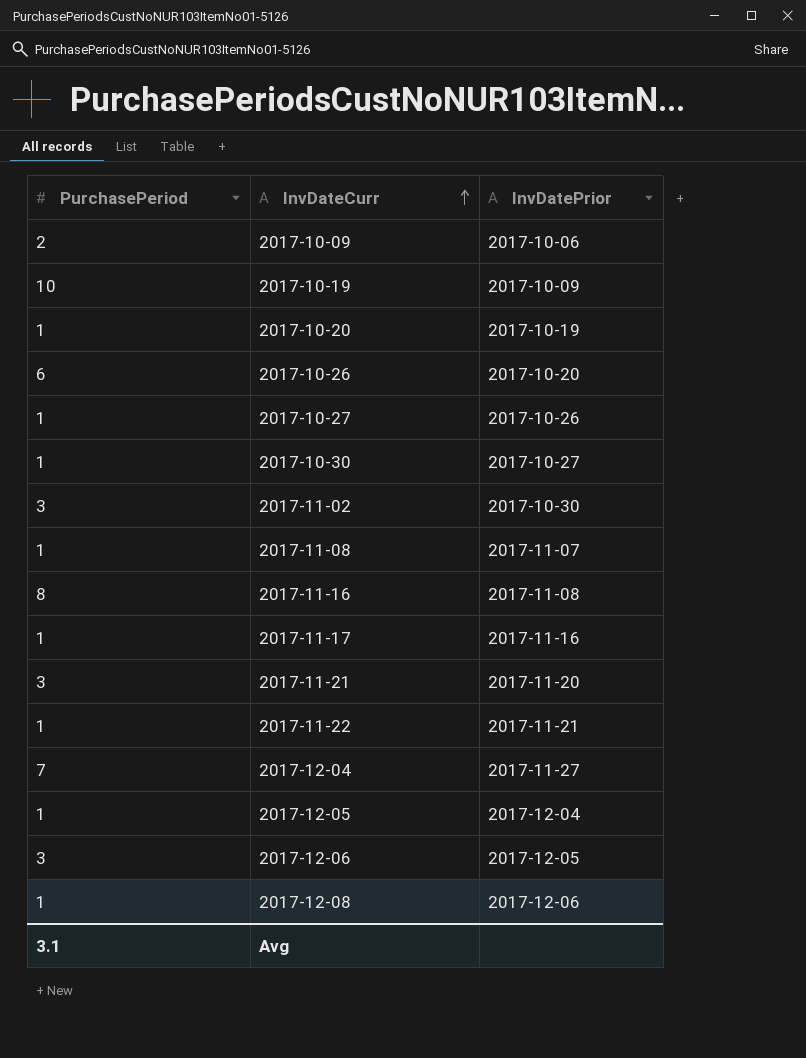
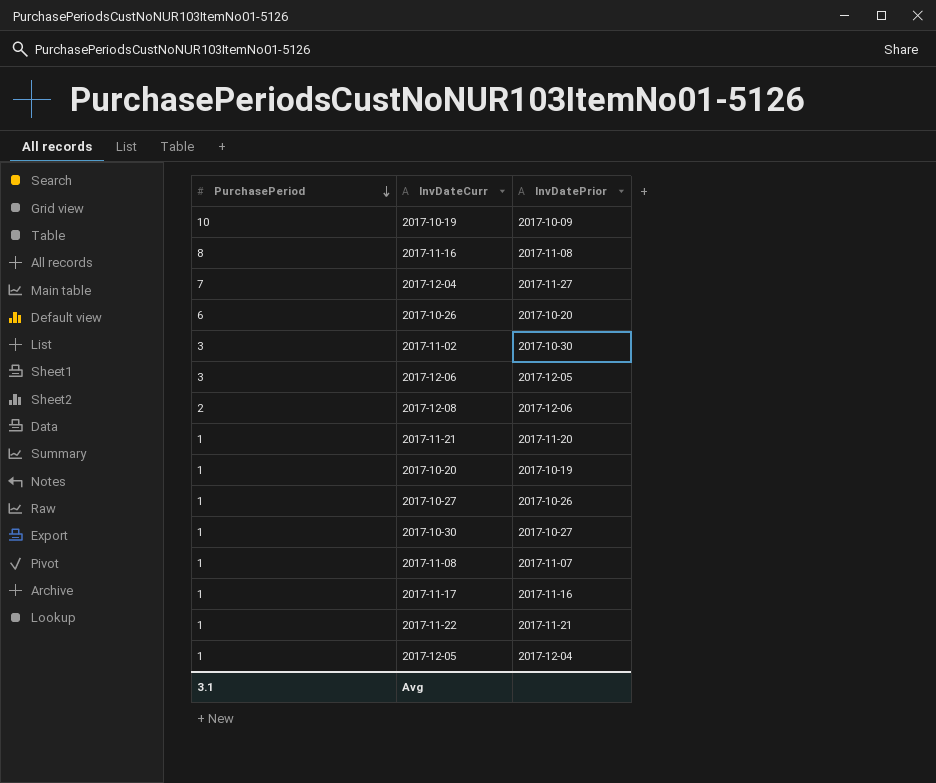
row order: InvDateCurr ascending -> PurchasePeriod descending
row 2017-10-09: 2 | 2017-10-06 -> none
2017-12-08 | PurchasePeriod: 1 -> 2
2017-11-21 | PurchasePeriod: 3 -> 1

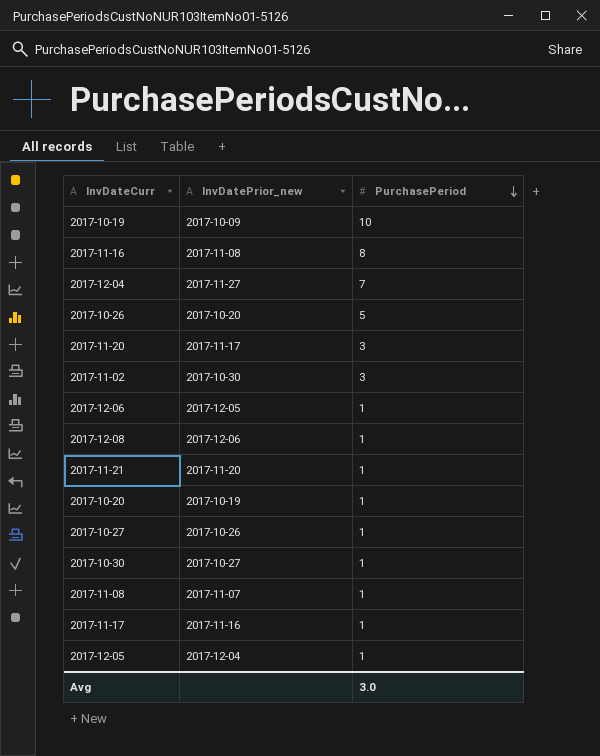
column name: InvDatePrior -> InvDatePrior_new
column PurchasePeriod | position: 1 -> 3
row 2017-11-22: 1 | 2017-11-21 -> none
2017-10-26 | PurchasePeriod: 6 -> 5
row 2017-11-20: none -> 2017-11-17 | 3
2017-12-06 | PurchasePeriod: 3 -> 1
2017-12-08 | PurchasePeriod: 2 -> 1
Avg | PurchasePeriod: 3.1 -> 3.0

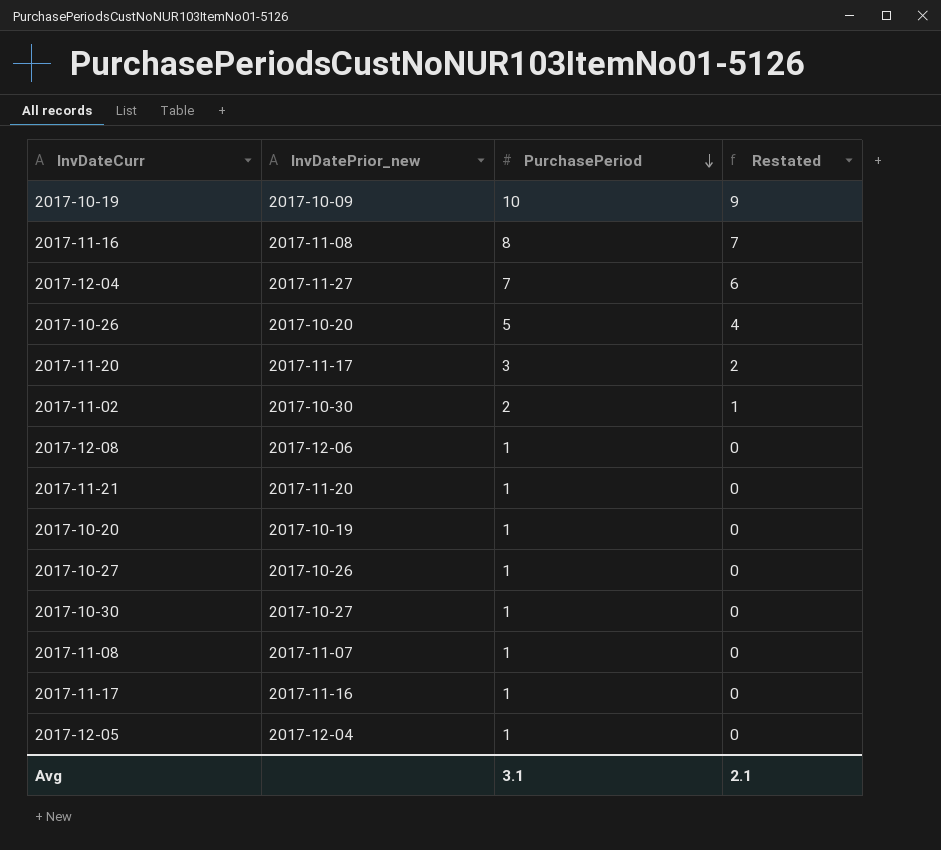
column Restated | formula: none -> [PurchasePeriod] - 1
row 2017-12-06: 2017-12-05 | 1 -> none
2017-11-02 | PurchasePeriod: 3 -> 2
Avg | PurchasePeriod: 3.0 -> 3.1

